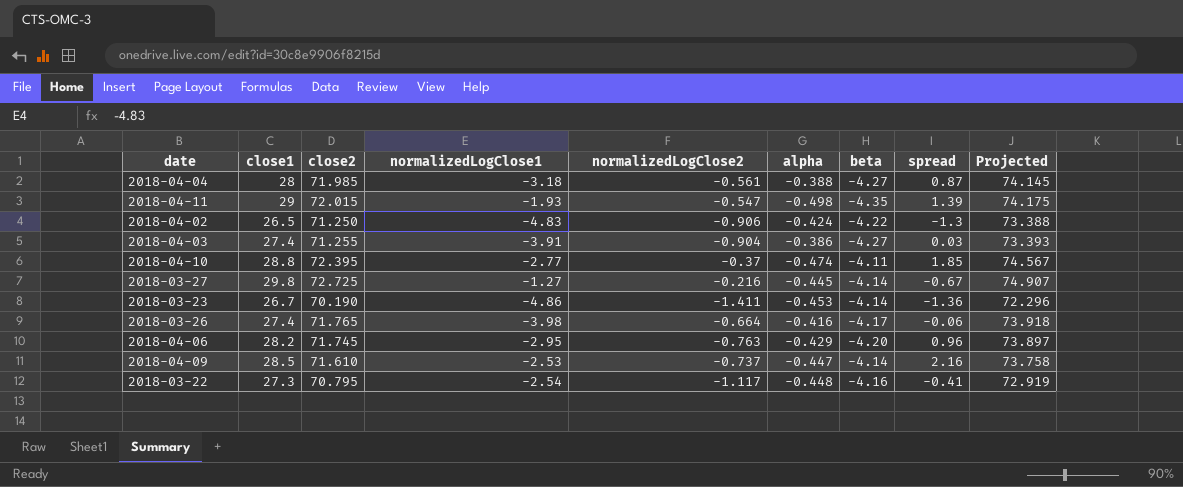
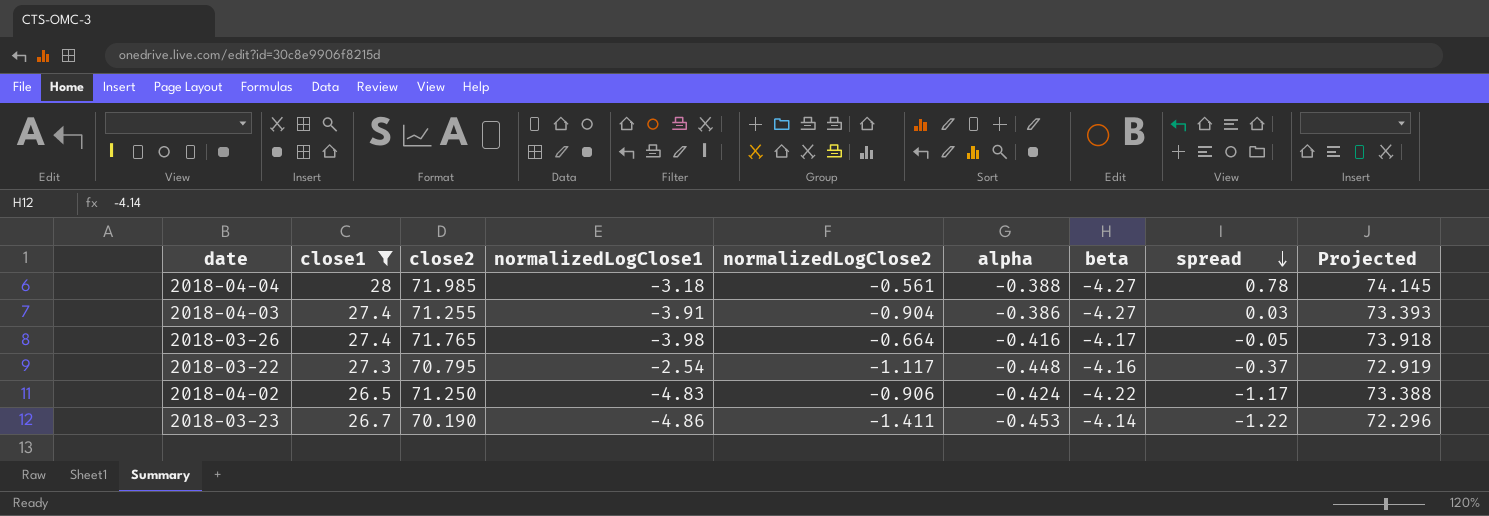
filter: none -> close1 <= 28
row order: none -> spread descending
2018-04-04 | spread: 0.87 -> 0.78
2018-03-26 | spread: -0.06 -> -0.05
2018-03-22 | spread: -0.41 -> -0.37
2018-04-02 | spread: -1.3 -> -1.17
2018-03-23 | spread: -1.36 -> -1.22

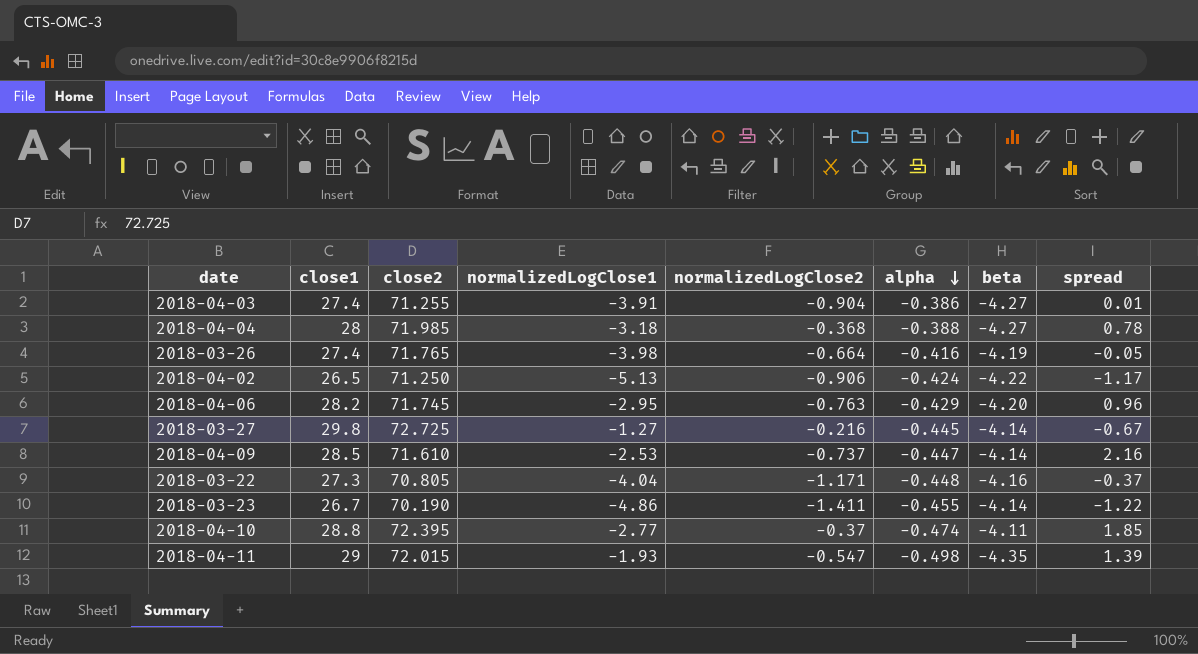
filter: close1 <= 28 -> none
row order: spread descending -> alpha descending
column Projected | formula: [close2] * 1.03 -> none
2018-04-03 | spread: 0.03 -> 0.01
2018-04-04 | normalizedLogClose2: -0.561 -> -0.368
2018-03-26 | beta: -4.17 -> -4.19
2018-04-02 | normalizedLogClose1: -4.83 -> -5.13
2018-03-22 | close2: 70.795 -> 70.805
2018-03-22 | normalizedLogClose1: -2.54 -> -4.04
2018-03-22 | normalizedLogClose2: -1.117 -> -1.171
2018-03-23 | alpha: -0.453 -> -0.455

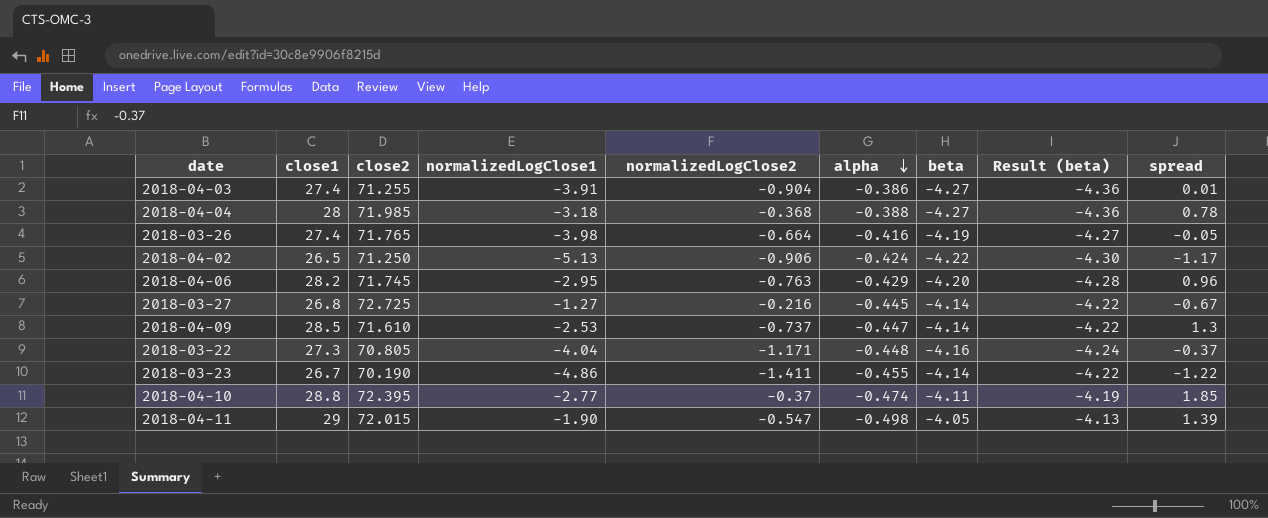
column Result (beta) | formula: none -> [beta] * 1.02
2018-03-27 | close1: 29.8 -> 26.8
2018-04-09 | spread: 2.16 -> 1.3
2018-04-11 | normalizedLogClose1: -1.93 -> -1.90
2018-04-11 | beta: -4.35 -> -4.05

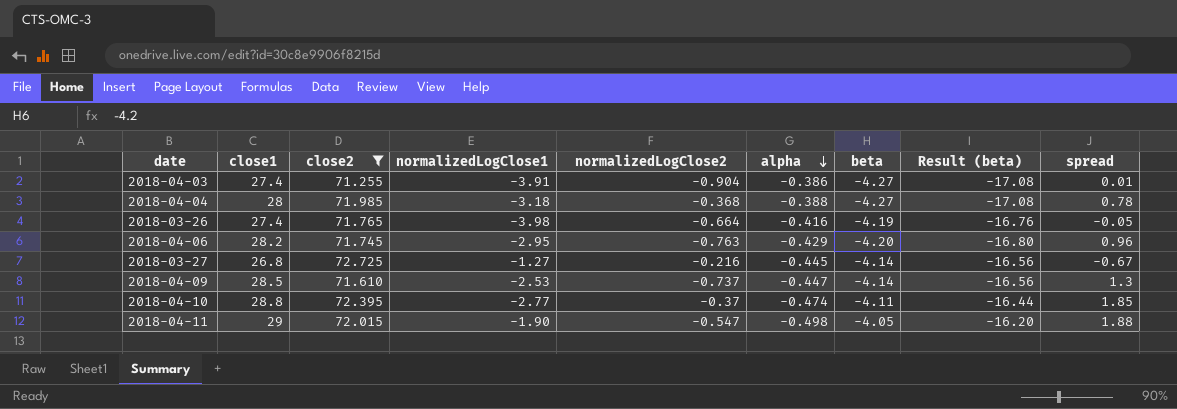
filter: none -> close2 >= 71.255
column Result (beta) | formula: [beta] * 1.02 -> [beta] * 4
2018-04-11 | spread: 1.39 -> 1.88

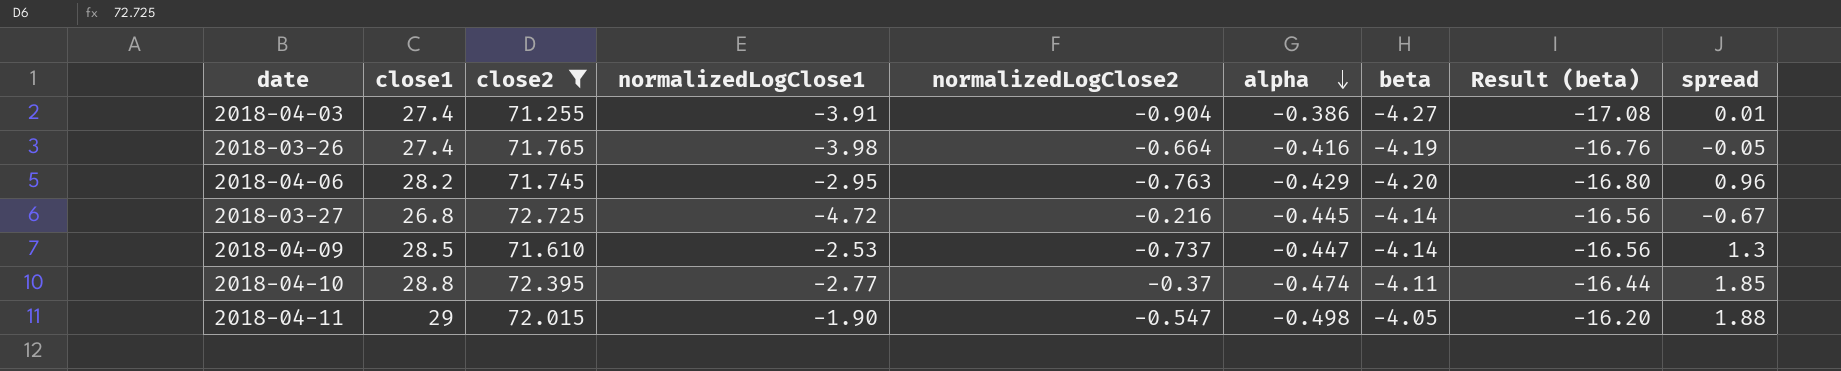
row 2018-04-04: 28 | 71.985 | -3.18 | -0.368 | -0.388 | -4.27 | -17.08 | 0.78 -> none
2018-03-27 | normalizedLogClose1: -1.27 -> -4.72

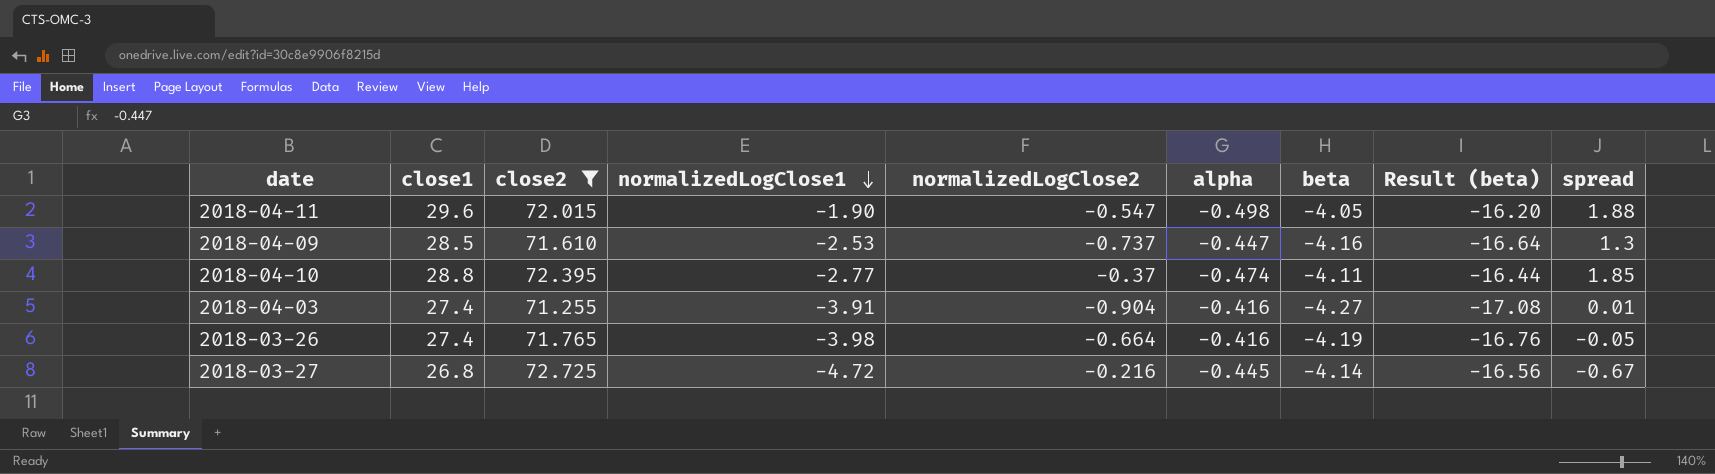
row order: alpha descending -> normalizedLogClose1 descending
row 2018-04-06: 28.2 | 71.745 | -2.95 | -0.763 | -0.429 | -4.20 | -16.80 | 0.96 -> none
2018-04-11 | close1: 29 -> 29.6
2018-04-09 | beta: -4.14 -> -4.16
2018-04-09 | Result (beta): -16.56 -> -16.64
2018-04-03 | alpha: -0.386 -> -0.416

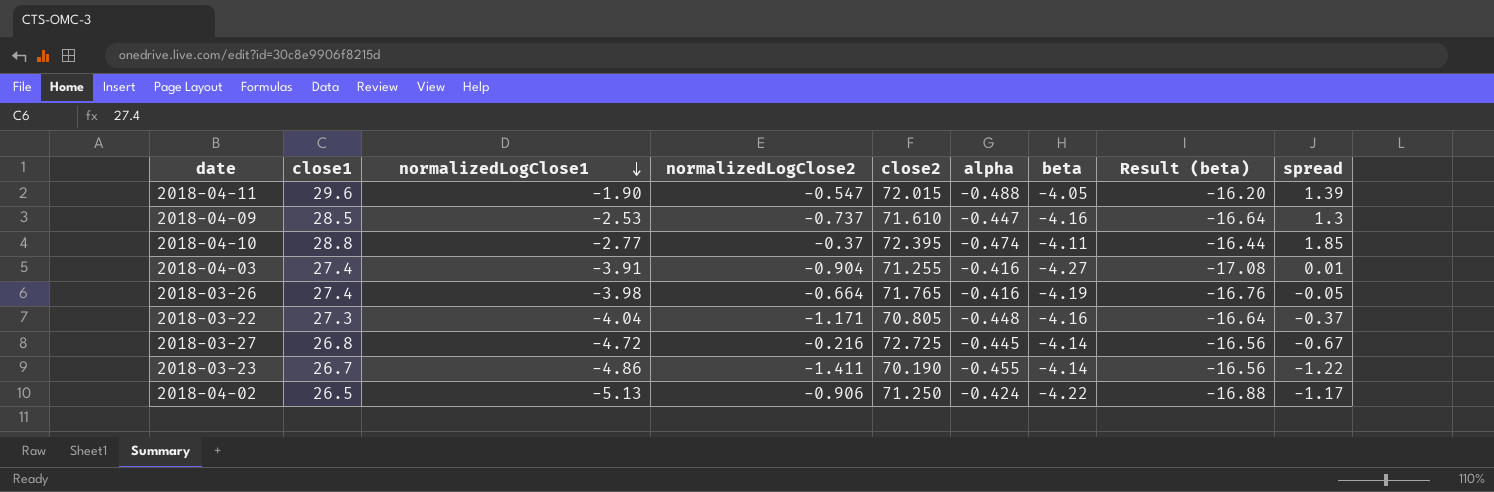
filter: close2 >= 71.255 -> none
column close2 | position: 3 -> 5
2018-04-11 | alpha: -0.498 -> -0.488
2018-04-11 | spread: 1.88 -> 1.39

